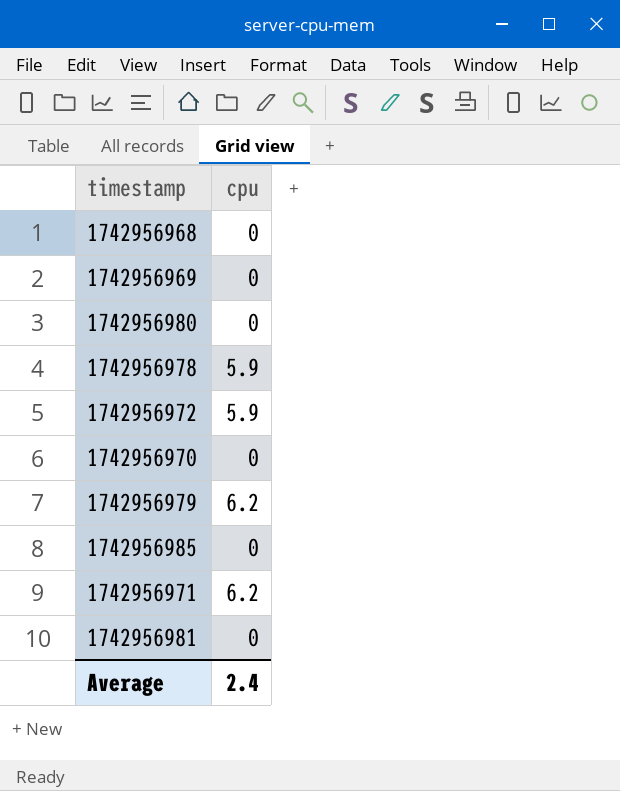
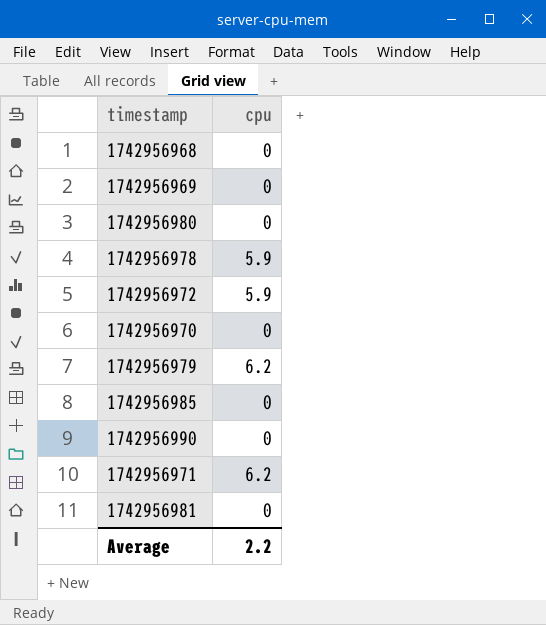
row 1742956990: none -> 0
Average | cpu: 2.4 -> 2.2

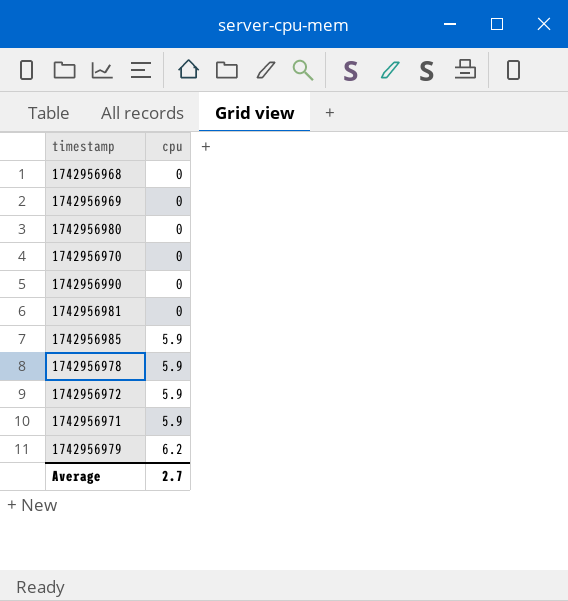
row order: none -> cpu ascending
1742956985 | cpu: 0 -> 5.9
1742956971 | cpu: 6.2 -> 5.9
Average | cpu: 2.2 -> 2.7

